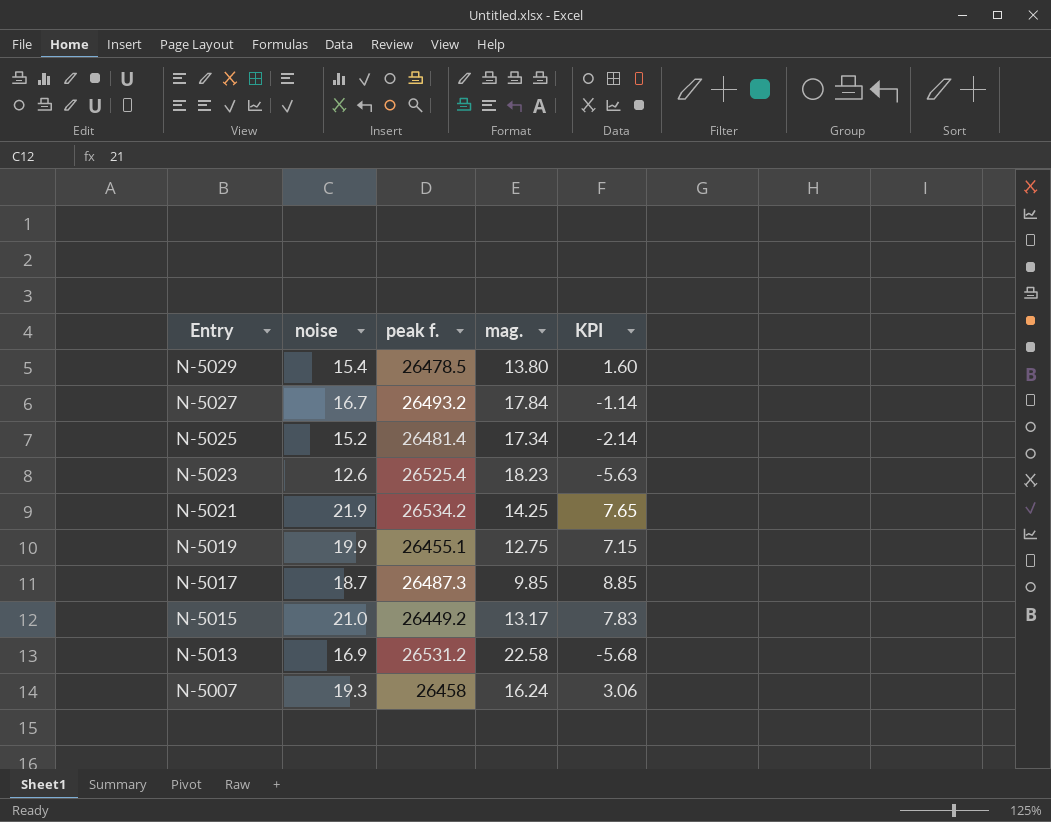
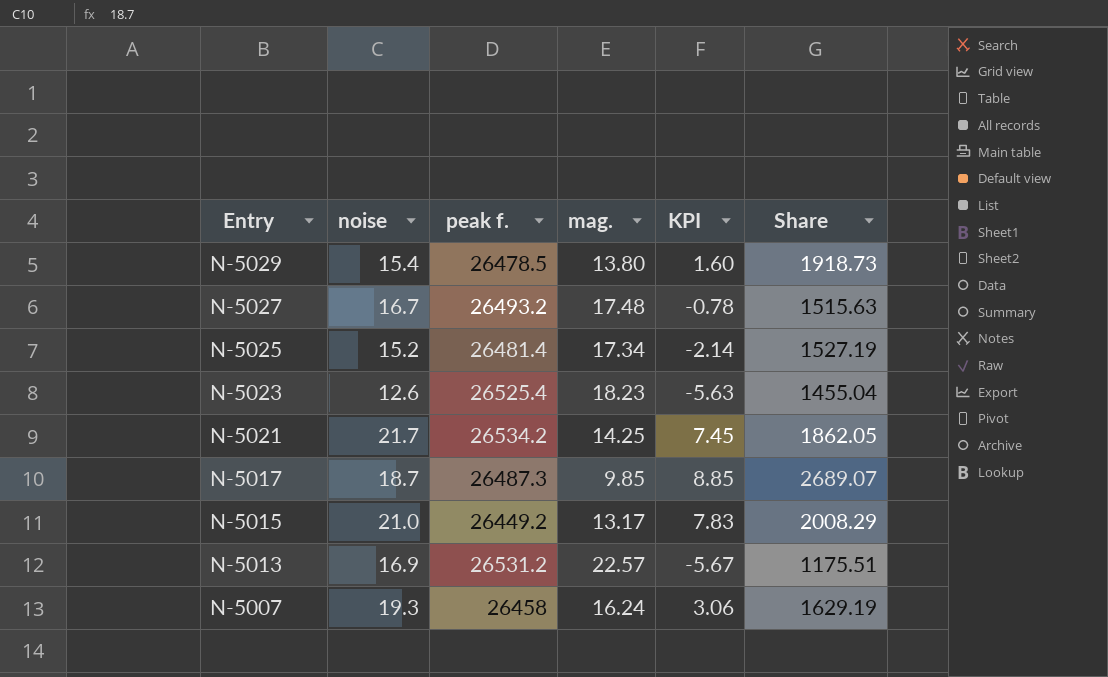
column Share | formula: none -> [peak f.] / [mag.]
row N-5019: 19.9 | 26455.1 | 12.75 | 7.15 -> none
N-5027 | mag.: 17.84 -> 17.48
N-5027 | KPI: -1.14 -> -0.78
N-5021 | noise: 21.9 -> 21.7
N-5021 | KPI: 7.65 -> 7.45
N-5013 | mag.: 22.58 -> 22.57
N-5013 | KPI: -5.68 -> -5.67

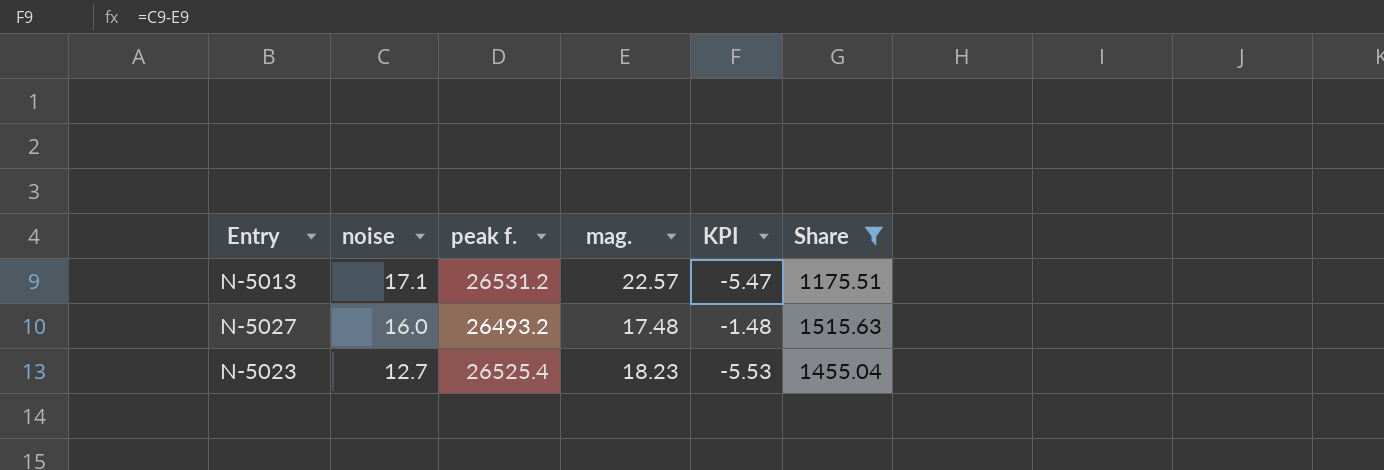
filter: none -> Share <= 1515.63
row order: Entry descending -> noise descending
N-5013 | noise: 16.9 -> 17.1
N-5013 | KPI: -5.67 -> -5.47
N-5027 | noise: 16.7 -> 16.0
N-5027 | KPI: -0.78 -> -1.48
N-5023 | noise: 12.6 -> 12.7
N-5023 | KPI: -5.63 -> -5.53

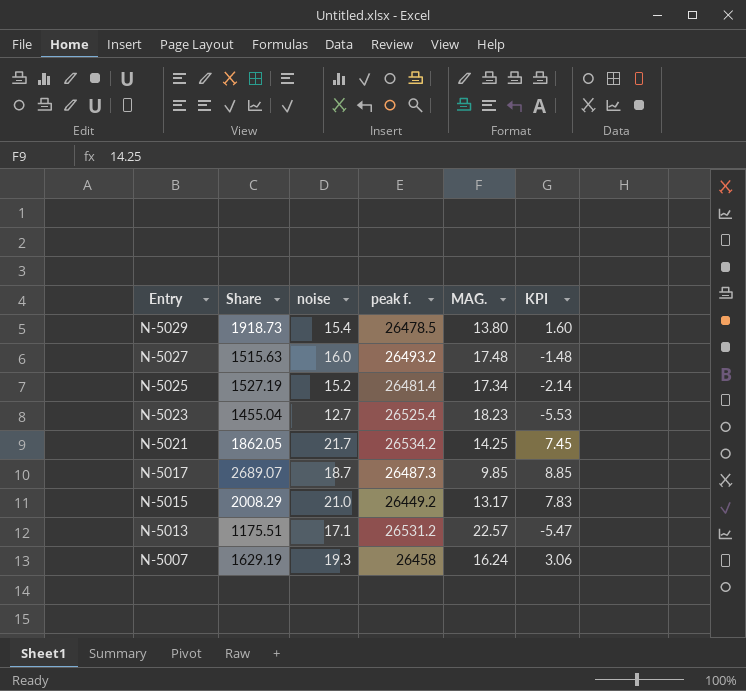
filter: Share <= 1515.63 -> none
row order: noise descending -> Entry descending
column Share | position: 6 -> 2
column name: mag. -> MAG.

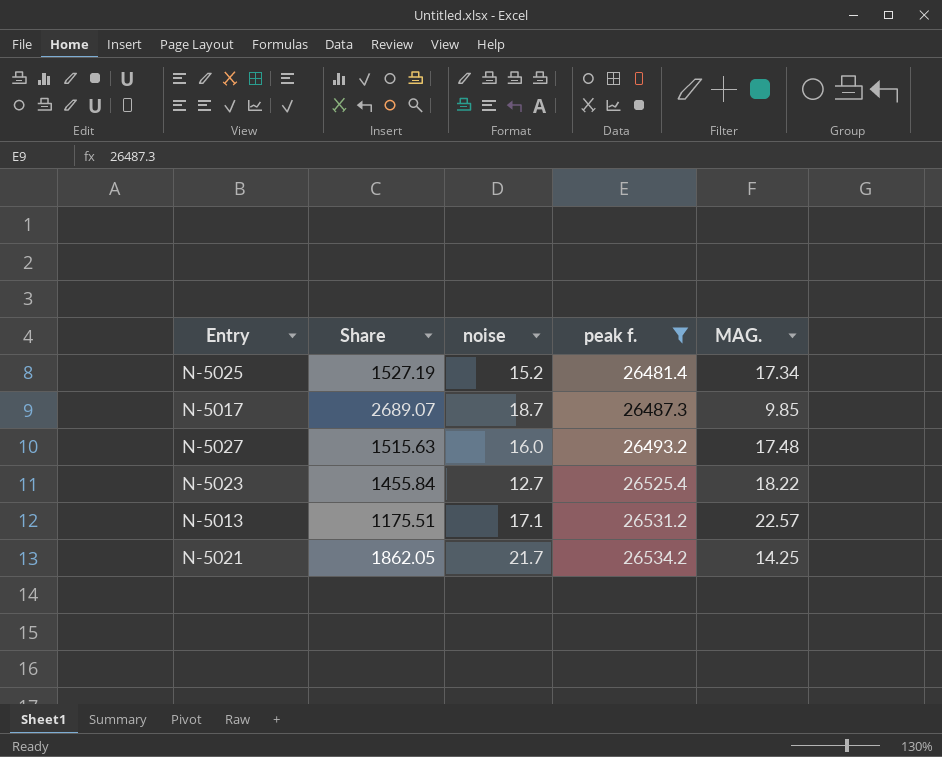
filter: none -> peak f. >= 26481.4
row order: Entry descending -> peak f. ascending
column KPI | formula: [noise] - [MAG.] -> none
N-5023 | Share: 1455.04 -> 1455.84
N-5023 | MAG.: 18.23 -> 18.22

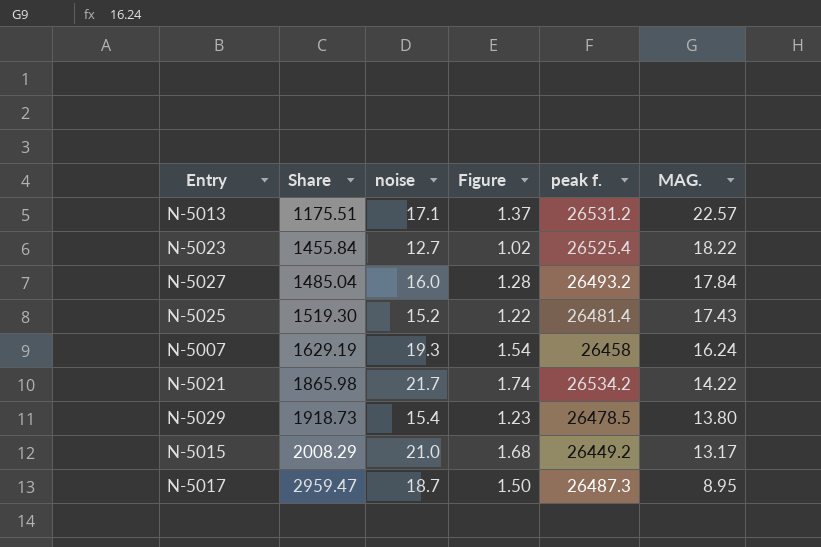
filter: peak f. >= 26481.4 -> none
row order: peak f. ascending -> Share ascending
column Figure | formula: none -> [noise] * 0.08
N-5027 | Share: 1515.63 -> 1485.04
N-5027 | MAG.: 17.48 -> 17.84
N-5025 | Share: 1527.19 -> 1519.30
N-5025 | MAG.: 17.34 -> 17.43
N-5021 | Share: 1862.05 -> 1865.98
N-5021 | MAG.: 14.25 -> 14.22
N-5017 | Share: 2689.07 -> 2959.47
N-5017 | MAG.: 9.85 -> 8.95

